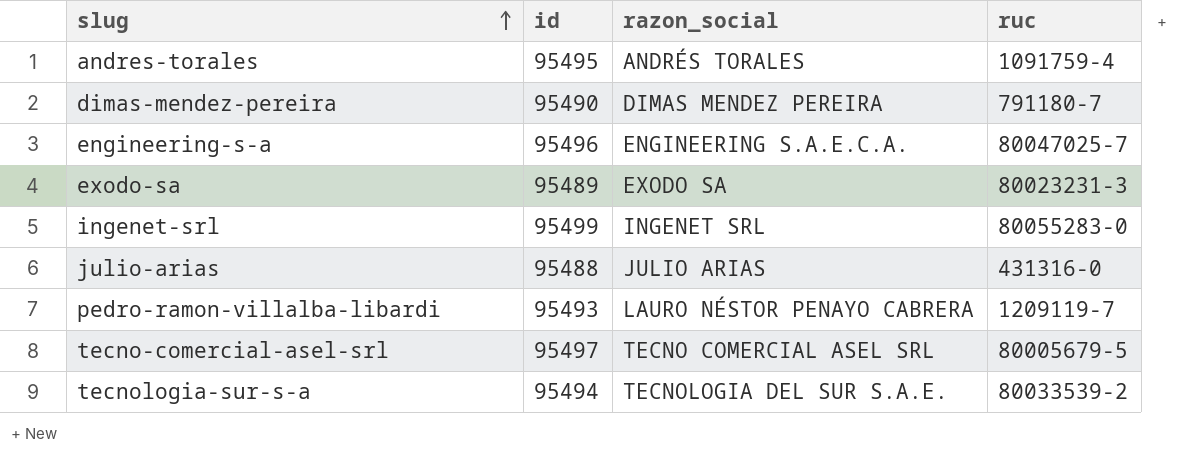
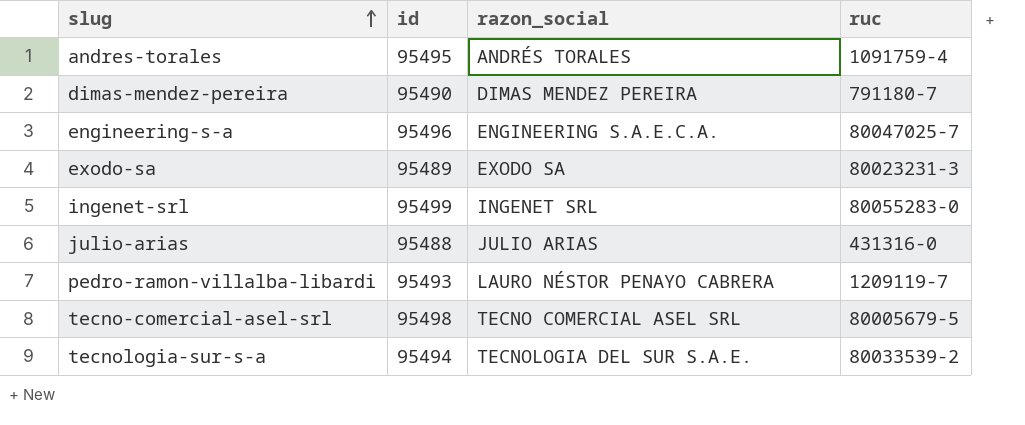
tecno-comercial-asel-srl | id: 95497 -> 95498

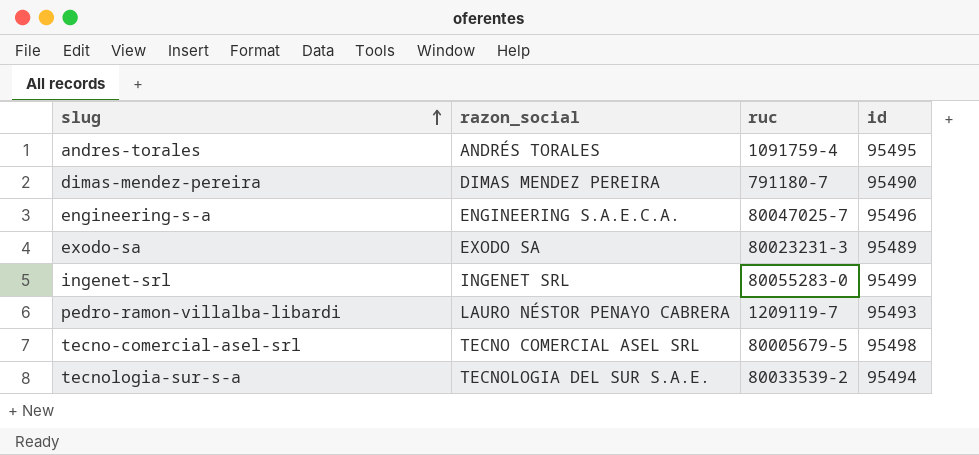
column id | position: 2 -> 4
row julio-arias: 95488 | JULIO ARIAS | 431316-0 -> none

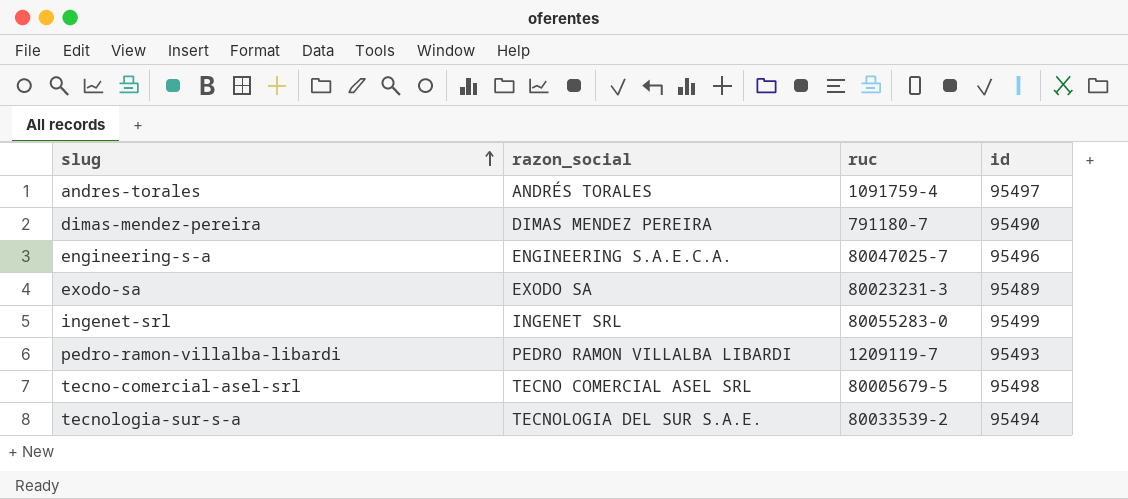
andres-torales | id: 95495 -> 95497
pedro-ramon-villalba-libardi | razon_social: LAURO NÉSTOR PENAYO CABRERA -> PEDRO RAMON VILLALBA LIBARDI

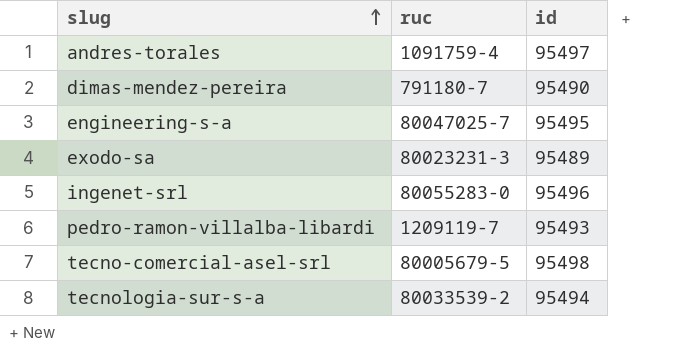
column razon_social | position: 2 -> none
engineering-s-a | id: 95496 -> 95495
ingenet-srl | id: 95499 -> 95496

